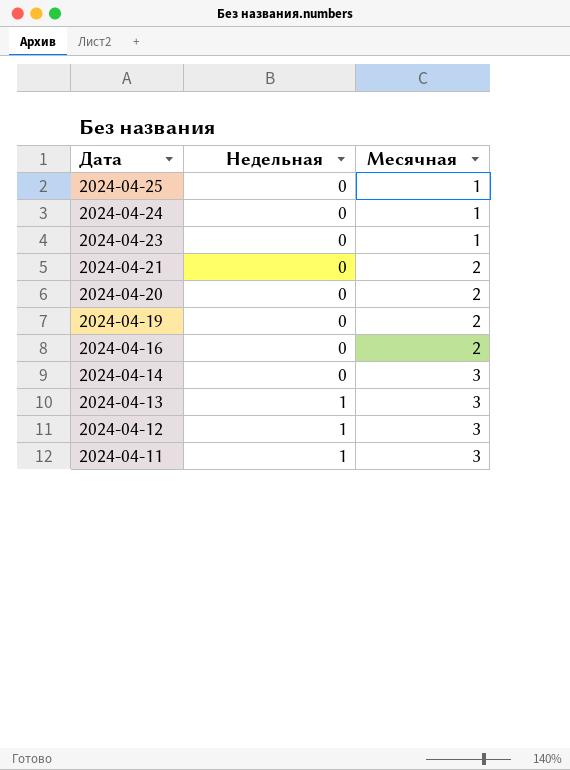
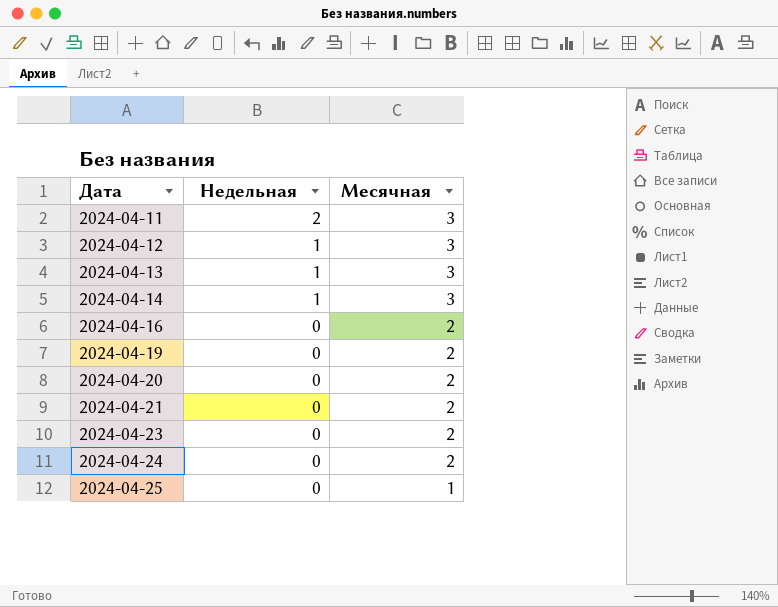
row order: Дата descending -> Дата ascending
2024-04-11 | Недельная: 1 -> 2
2024-04-14 | Недельная: 0 -> 1
2024-04-23 | Месячная: 1 -> 2
2024-04-24 | Месячная: 1 -> 2

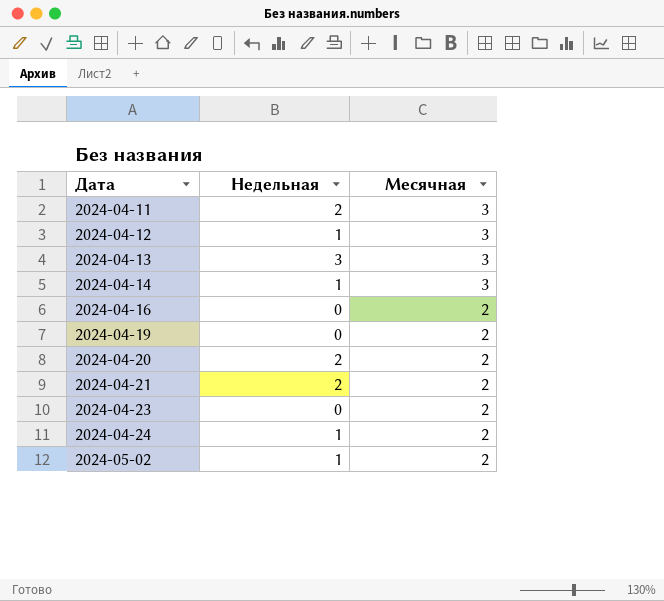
row 2024-04-25: 0 | 1 -> none
2024-04-13 | Недельная: 1 -> 3
2024-04-20 | Недельная: 0 -> 2
2024-04-21 | Недельная: 0 -> 2
2024-04-24 | Недельная: 0 -> 1
row 2024-05-02: none -> 1 | 2

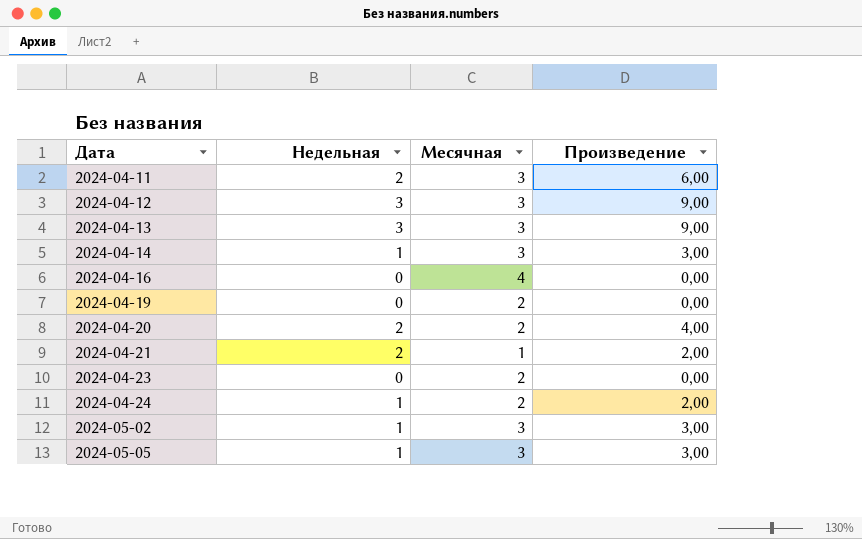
column Произведение | formula: none -> [Недельная] * [Месячная]
2024-04-12 | Недельная: 1 -> 3
2024-04-16 | Месячная: 2 -> 4
2024-04-21 | Месячная: 2 -> 1
2024-05-02 | Месячная: 2 -> 3
row 2024-05-05: none -> 1 | 3 | 3,00

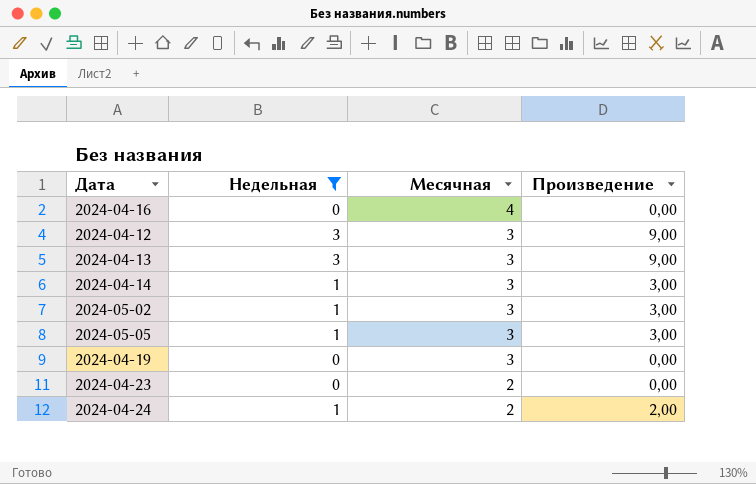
filter: none -> Недельная != 2
row order: Дата ascending -> Месячная descending
2024-04-19 | Месячная: 2 -> 3

